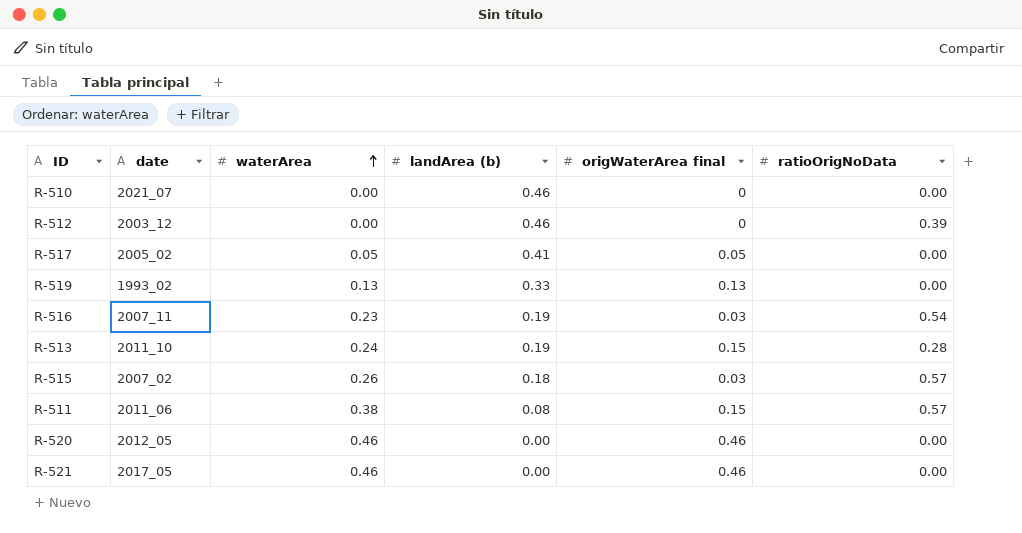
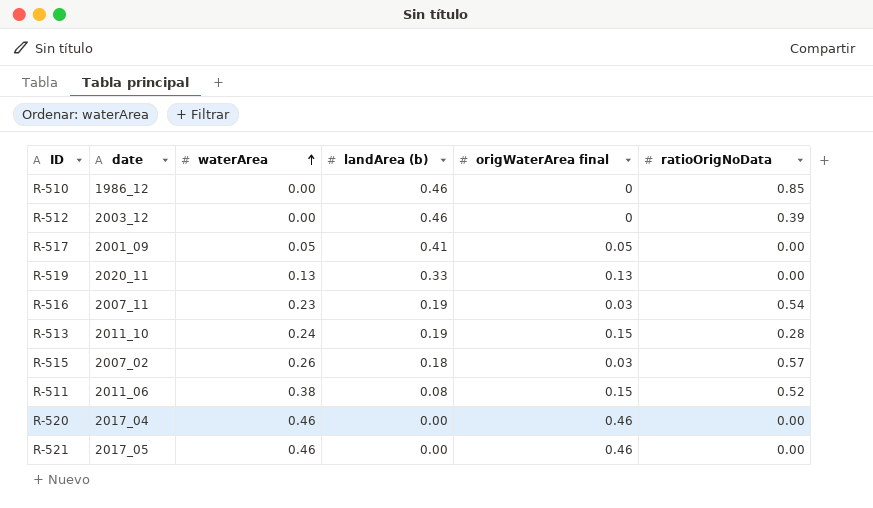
R-510 | date: 2021_07 -> 1986_12
R-510 | ratioOrigNoData: 0.00 -> 0.85
R-517 | date: 2005_02 -> 2001_09
R-519 | date: 1993_02 -> 2020_11
R-511 | ratioOrigNoData: 0.57 -> 0.52
R-520 | date: 2012_05 -> 2017_04

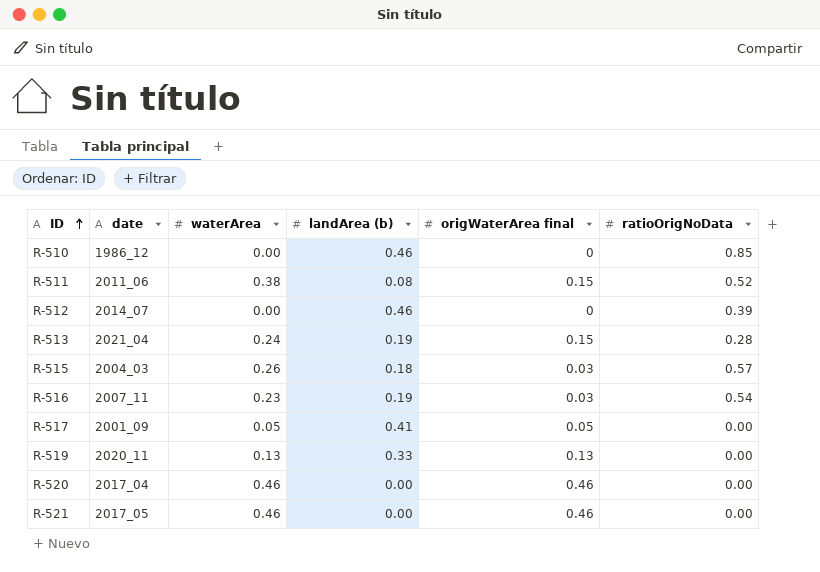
row order: waterArea ascending -> ID ascending
R-512 | date: 2003_12 -> 2014_07
R-513 | date: 2011_10 -> 2021_04
R-515 | date: 2007_02 -> 2004_03

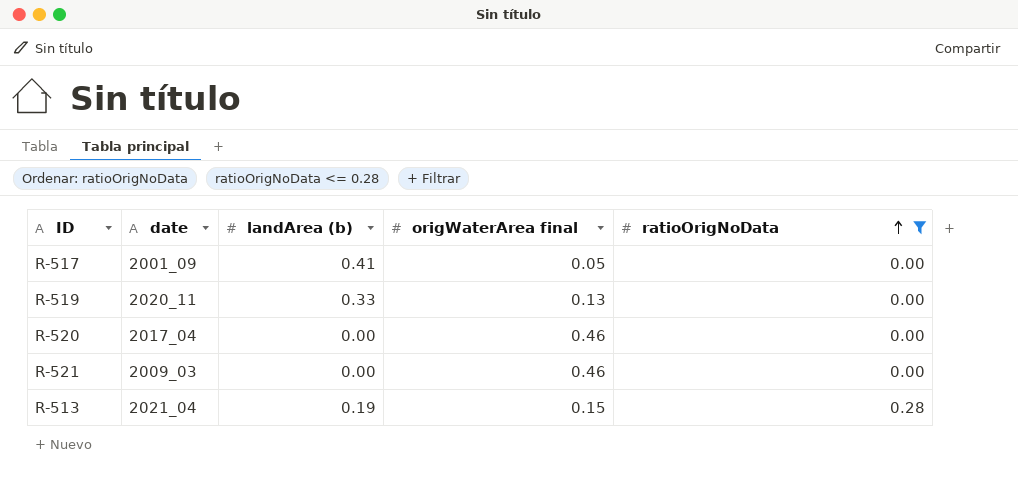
filter: none -> ratioOrigNoData <= 0.28
row order: ID ascending -> ratioOrigNoData ascending
column waterArea | position: 3 -> none
R-521 | date: 2017_05 -> 2009_03

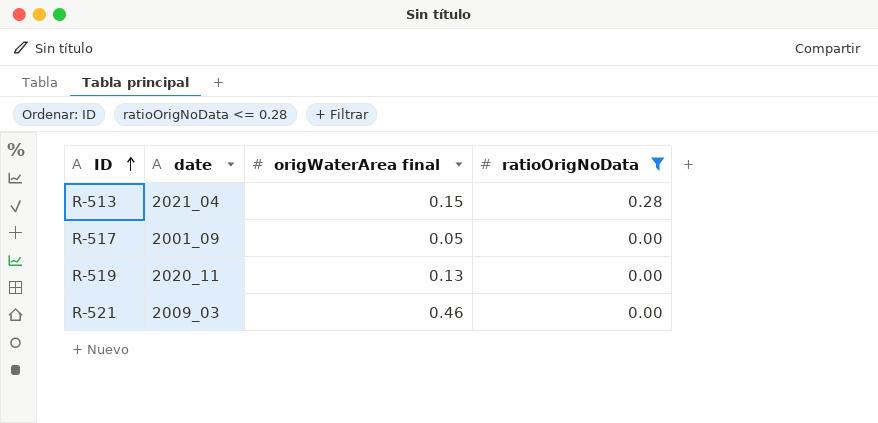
row order: ratioOrigNoData ascending -> ID ascending
column landArea (b) | position: 3 -> none
row R-520: 2017_04 | 0.00 | 0.46 | 0.00 -> none

